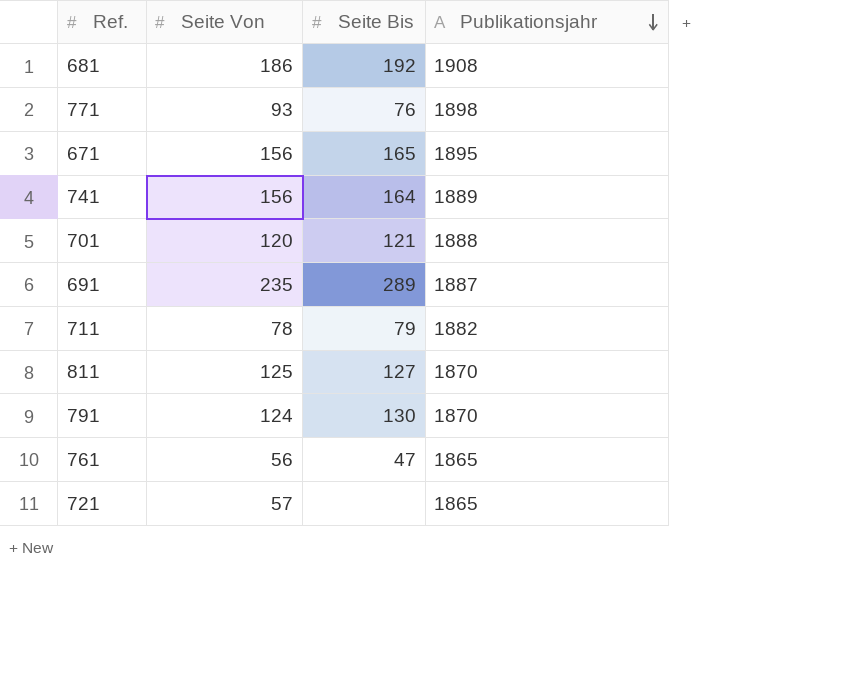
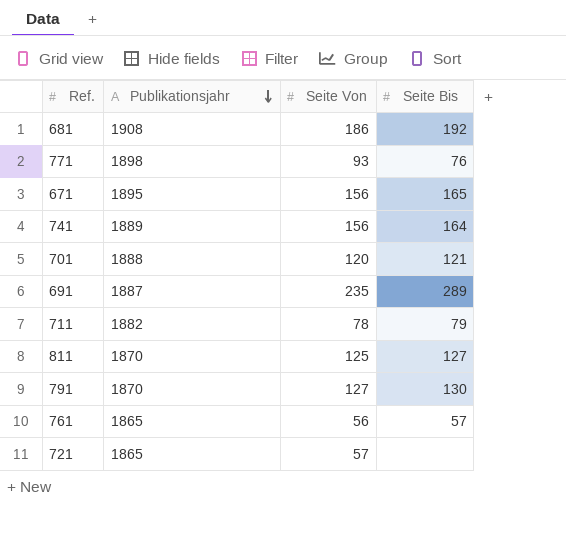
column Publikationsjahr | position: 4 -> 2
791 | Seite Von: 124 -> 127
761 | Seite Bis: 47 -> 57

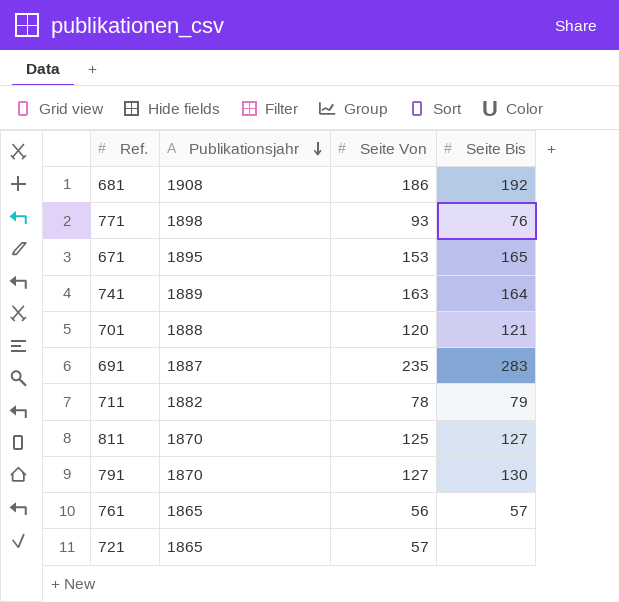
671 | Seite Von: 156 -> 153
741 | Seite Von: 156 -> 163
691 | Seite Bis: 289 -> 283

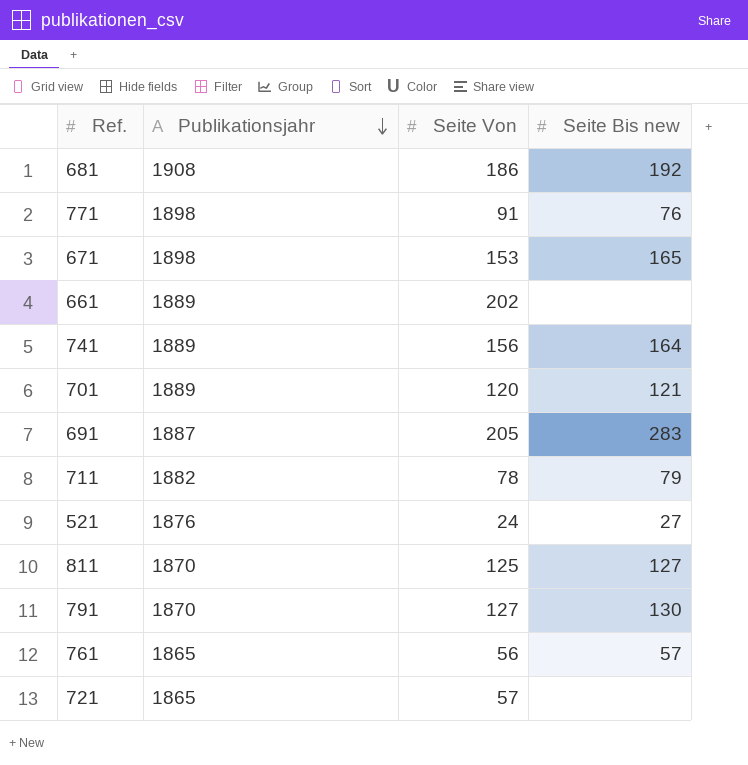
column name: Seite Bis -> Seite Bis new
771 | Seite Von: 93 -> 91
671 | Publikationsjahr: 1895 -> 1898
row 661: none -> 1889 | 202 | none
741 | Seite Von: 163 -> 156
701 | Publikationsjahr: 1888 -> 1889
691 | Seite Von: 235 -> 205
row 521: none -> 1876 | 24 | 27

